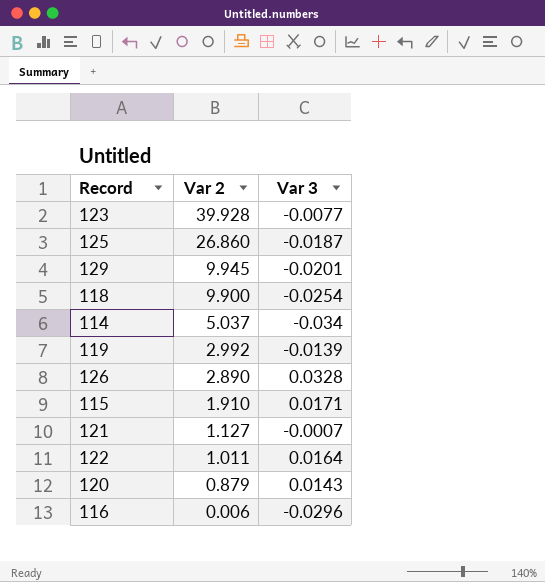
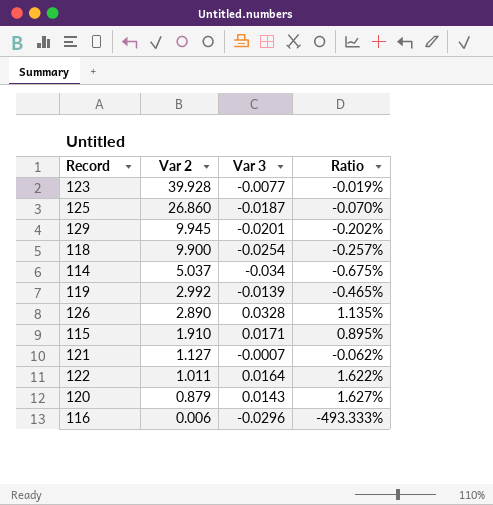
column Ratio | formula: none -> [Var 3] / [Var 2]

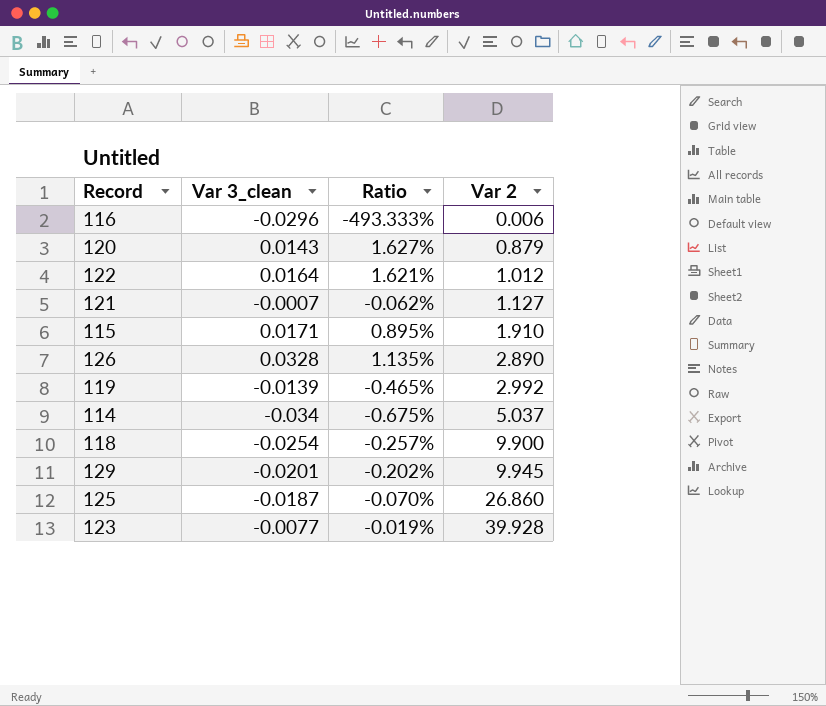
row order: Var 2 descending -> Var 2 ascending
column name: Var 3 -> Var 3_clean
column Var 2 | position: 2 -> 4
122 | Ratio: 1.622% -> 1.621%
122 | Var 2: 1.011 -> 1.012

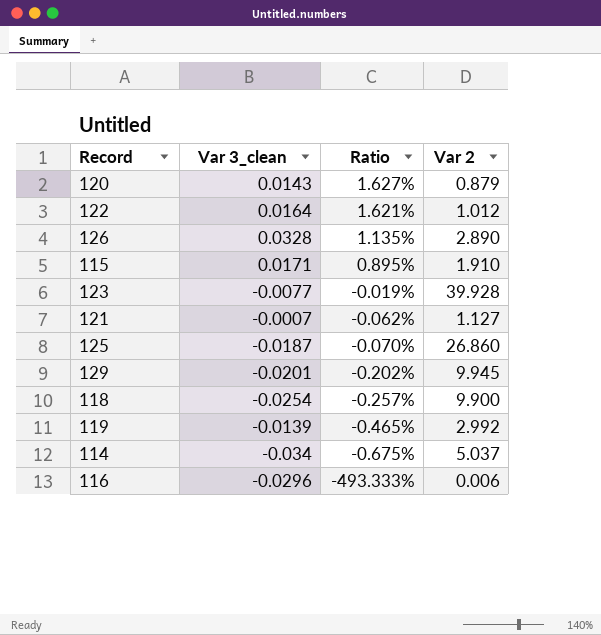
row order: Var 2 ascending -> Ratio descending

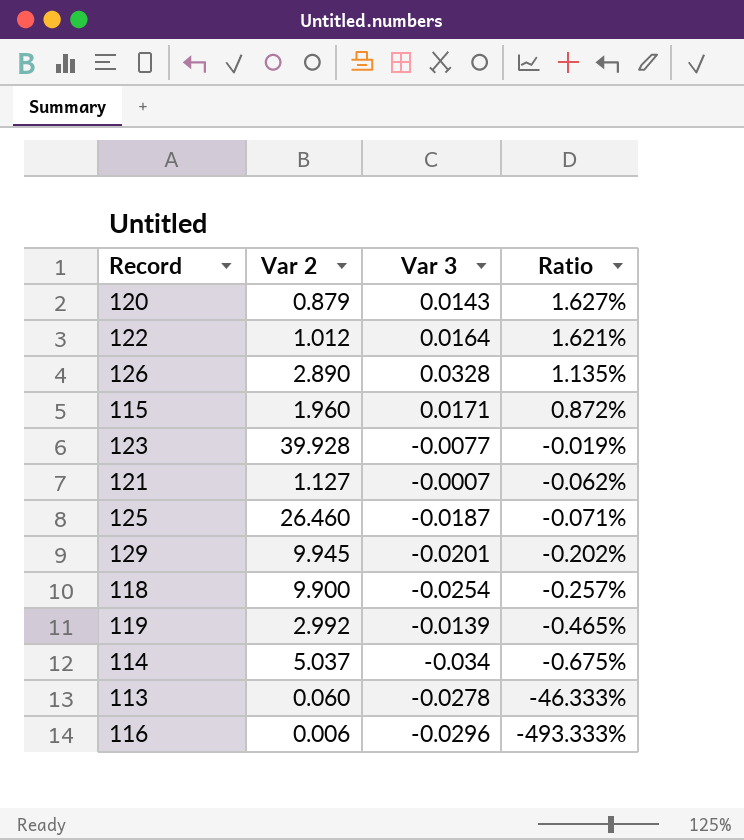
column Var 2 | position: 4 -> 2
column name: Var 3_clean -> Var 3
115 | Var 2: 1.910 -> 1.960
115 | Ratio: 0.895% -> 0.872%
125 | Var 2: 26.860 -> 26.460
125 | Ratio: -0.070% -> -0.071%
row 113: none -> 0.060 | -0.0278 | -46.333%

